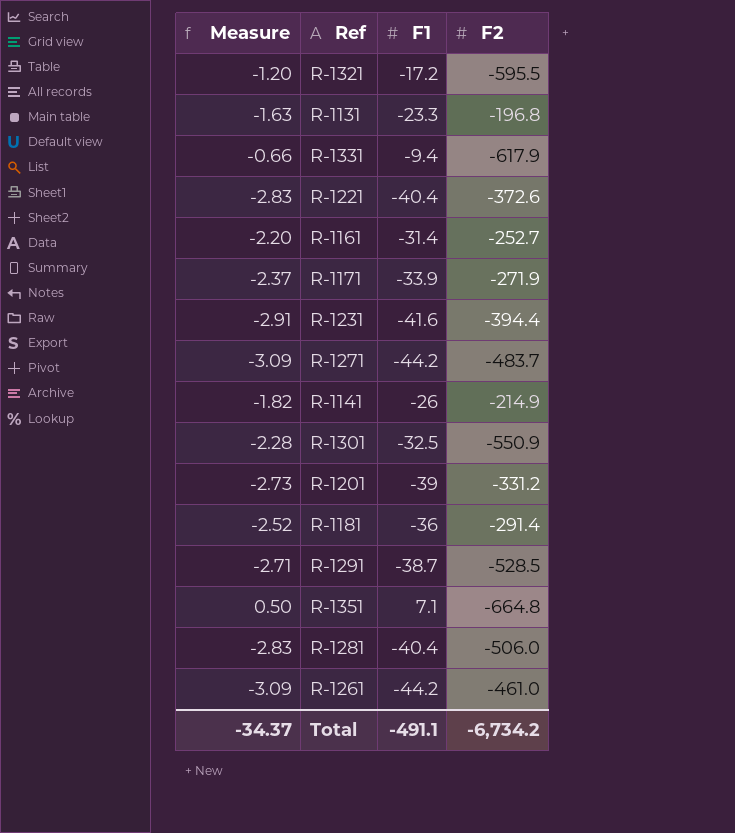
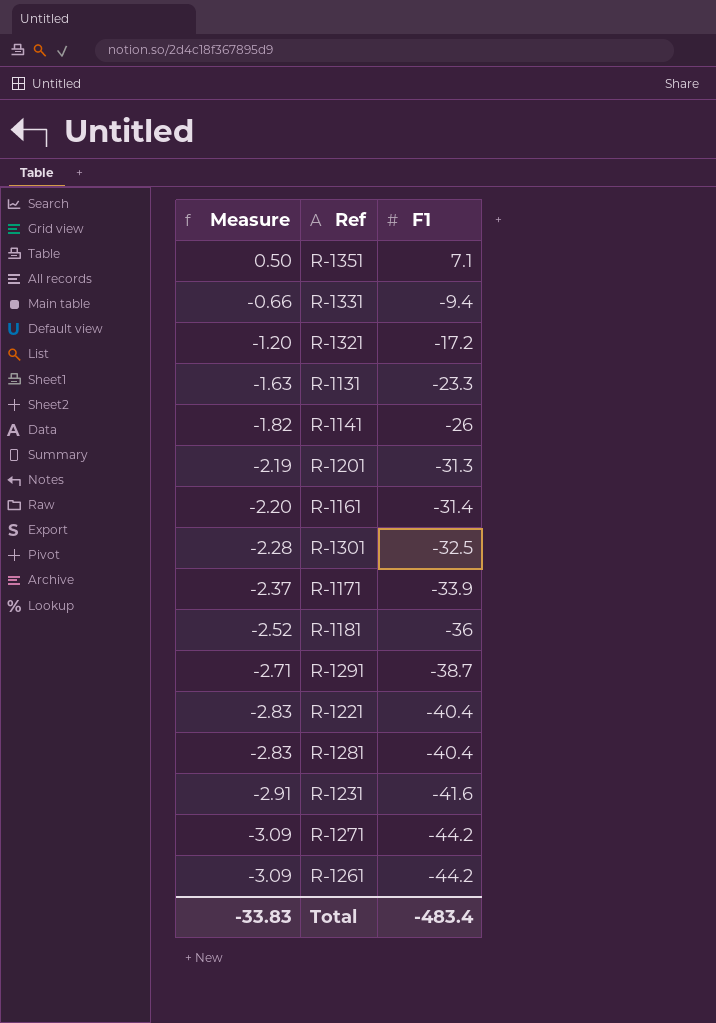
row order: none -> Measure descending
column F2 | position: 4 -> none
R-1201 | Measure: -2.73 -> -2.19
R-1201 | F1: -39 -> -31.3
Total | Measure: -34.37 -> -33.83
Total | F1: -491.1 -> -483.4

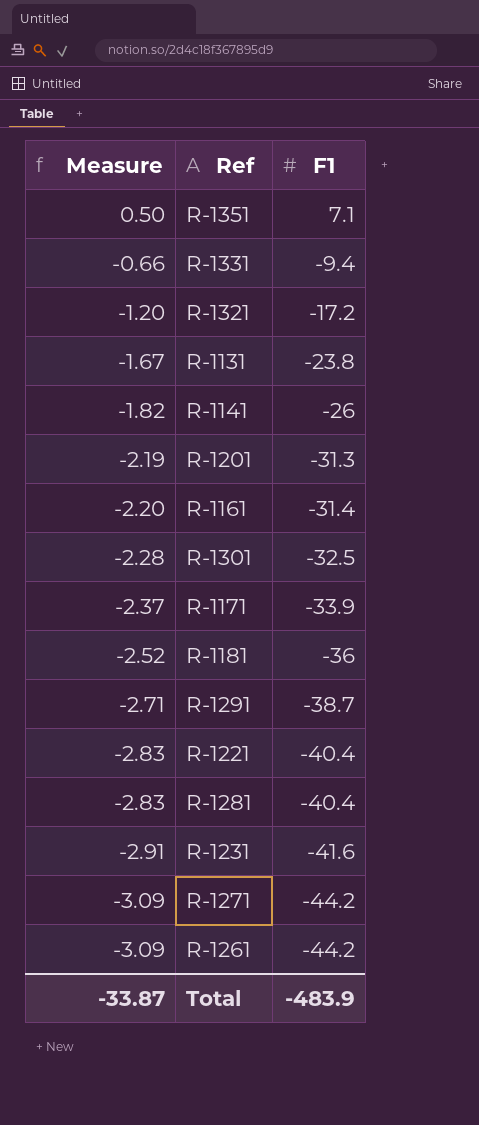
R-1131 | Measure: -1.63 -> -1.67
R-1131 | F1: -23.3 -> -23.8
Total | Measure: -33.83 -> -33.87
Total | F1: -483.4 -> -483.9

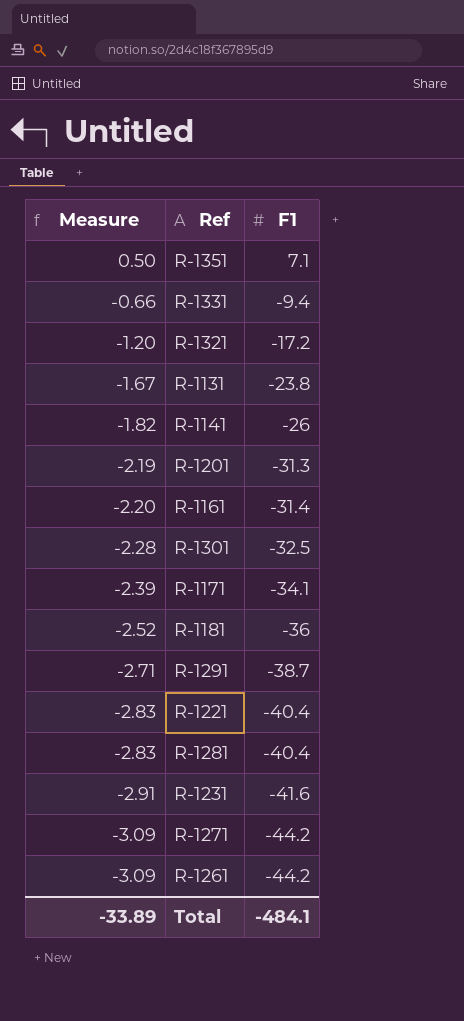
R-1171 | Measure: -2.37 -> -2.39
R-1171 | F1: -33.9 -> -34.1
Total | Measure: -33.87 -> -33.89
Total | F1: -483.9 -> -484.1

